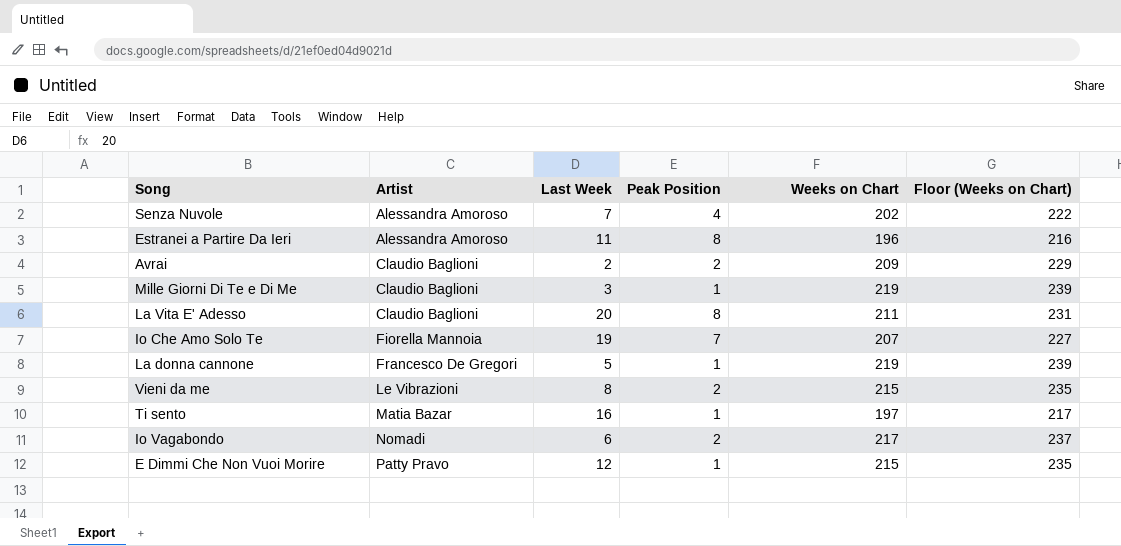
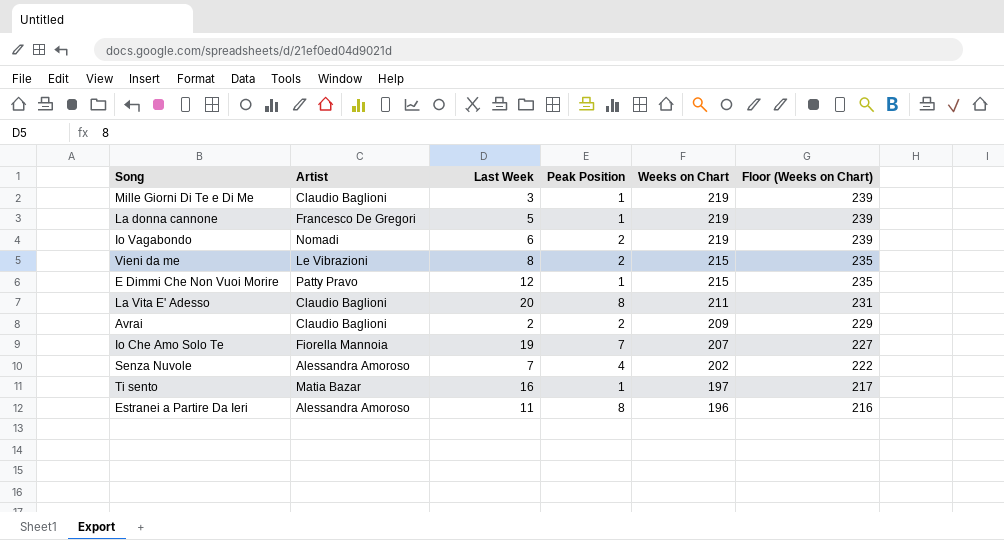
row order: Artist ascending -> Weeks on Chart descending
Io Vagabondo | Weeks on Chart: 217 -> 219
Io Vagabondo | Floor (Weeks on Chart): 237 -> 239

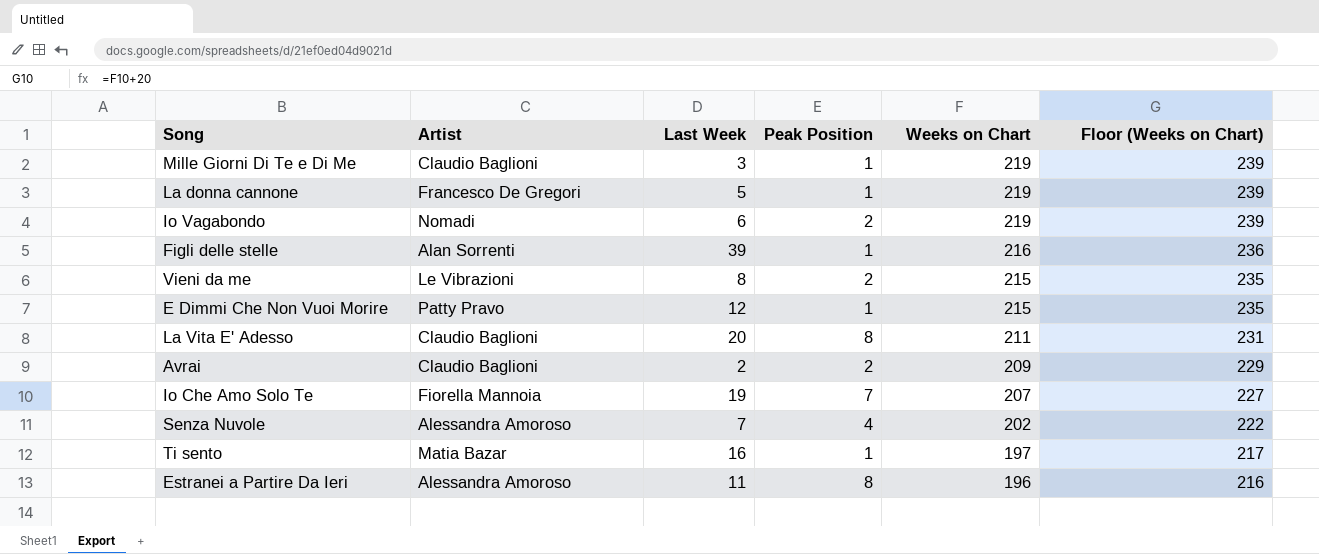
row Figli delle stelle: none -> Alan Sorrenti | 39 | 1 | 216 | 236

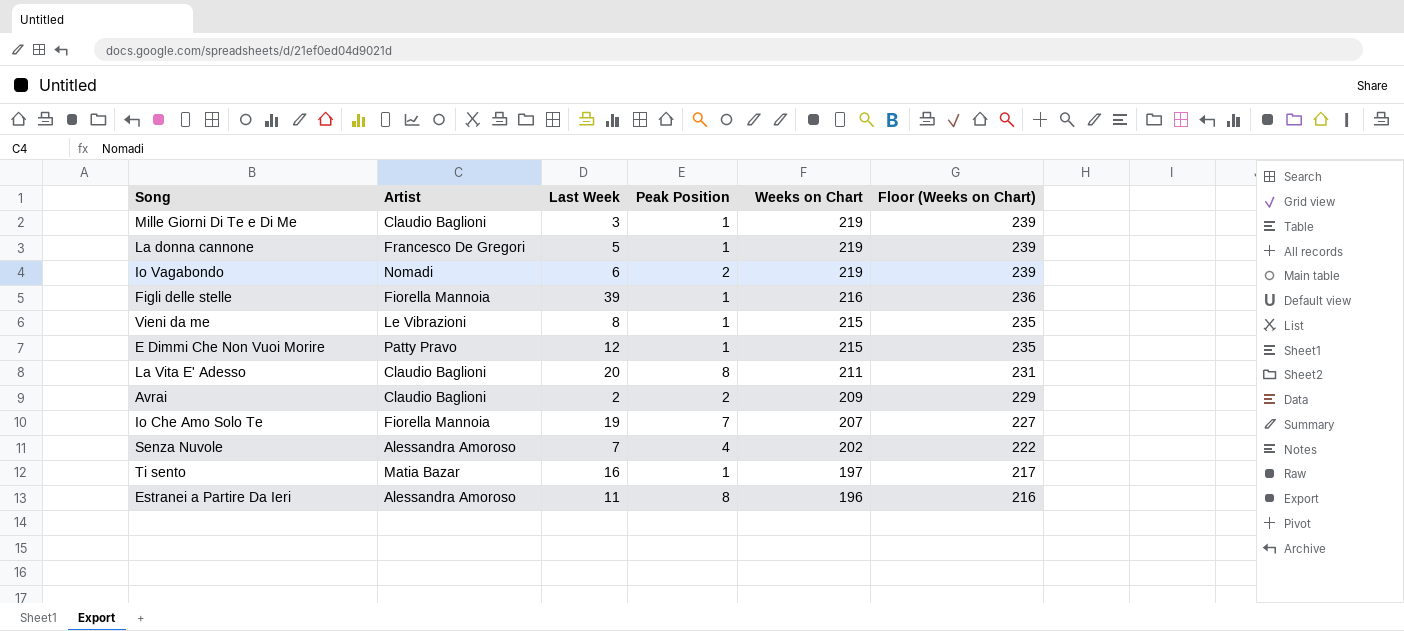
Figli delle stelle | Artist: Alan Sorrenti -> Fiorella Mannoia
Vieni da me | Peak Position: 2 -> 1

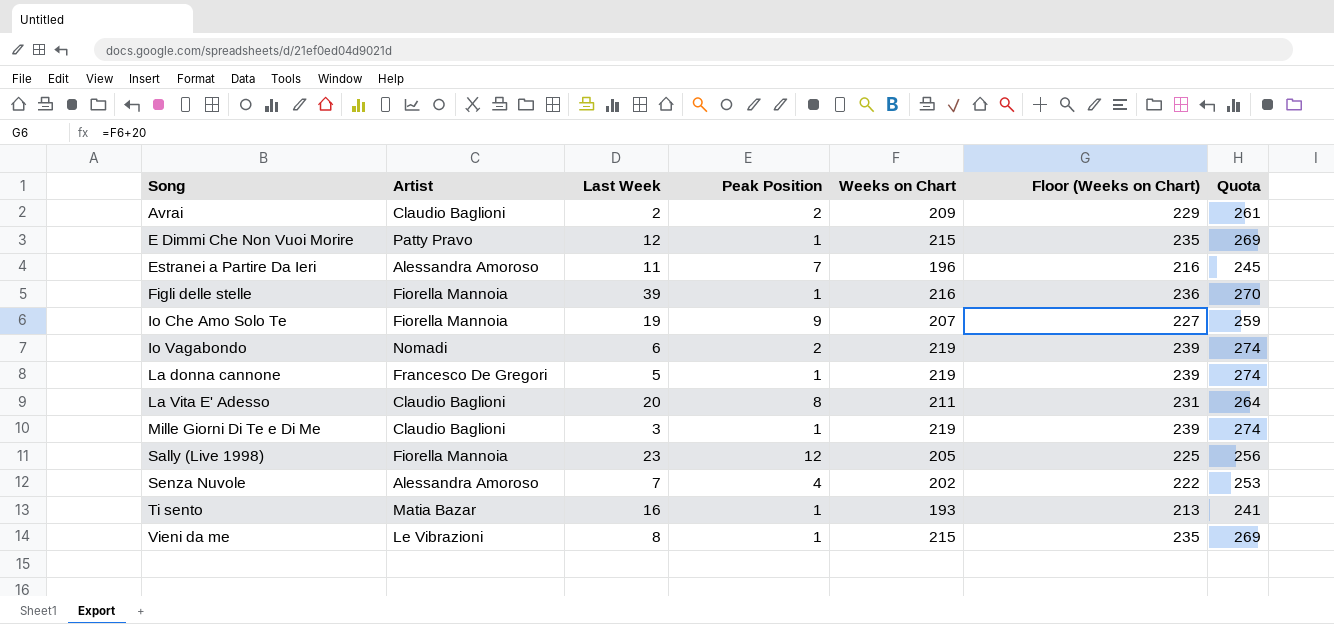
row order: Weeks on Chart descending -> Song ascending
column Quota | formula: none -> [Weeks on Chart] * 1.25
Estranei a Partire Da Ieri | Peak Position: 8 -> 7
Io Che Amo Solo Te | Peak Position: 7 -> 9
row Sally (Live 1998): none -> Fiorella Mannoia | 23 | 12 | 205 | 225 | 256
Ti sento | Weeks on Chart: 197 -> 193
Ti sento | Floor (Weeks on Chart): 217 -> 213

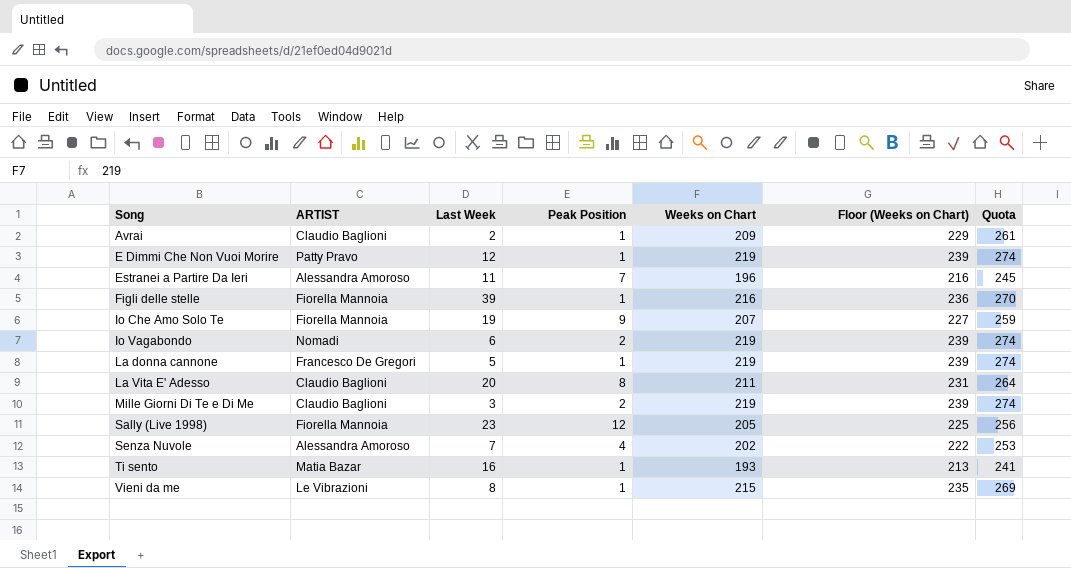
column name: Artist -> ARTIST
Avrai | Peak Position: 2 -> 1
E Dimmi Che Non Vuoi Morire | Weeks on Chart: 215 -> 219
E Dimmi Che Non Vuoi Morire | Floor (Weeks on Chart): 235 -> 239
E Dimmi Che Non Vuoi Morire | Quota: 269 -> 274
Mille Giorni Di Te e Di Me | Peak Position: 1 -> 2

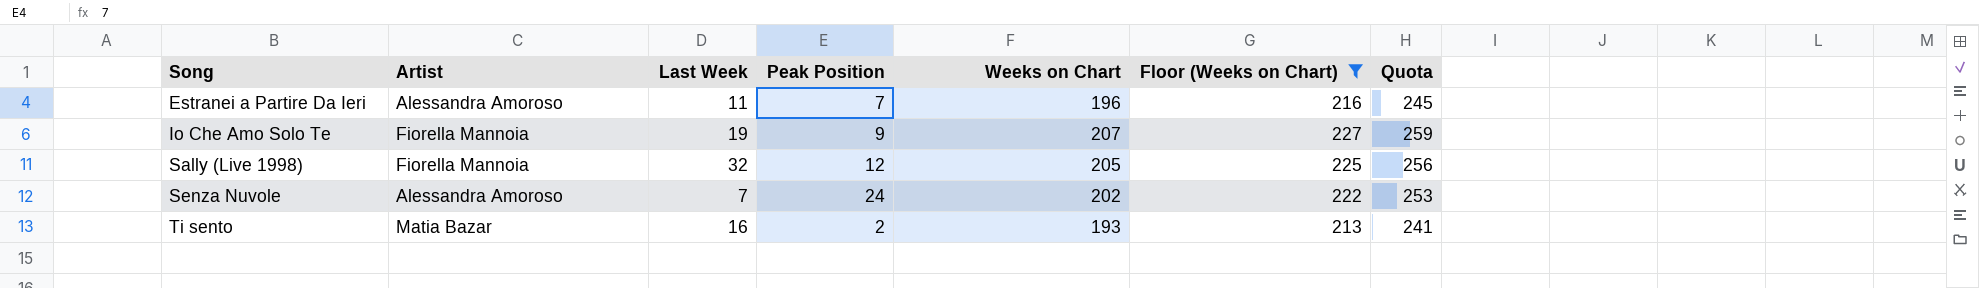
filter: none -> Floor (Weeks on Chart) <= 227
column name: ARTIST -> Artist
Sally (Live 1998) | Last Week: 23 -> 32
Senza Nuvole | Peak Position: 4 -> 24
Ti sento | Peak Position: 1 -> 2

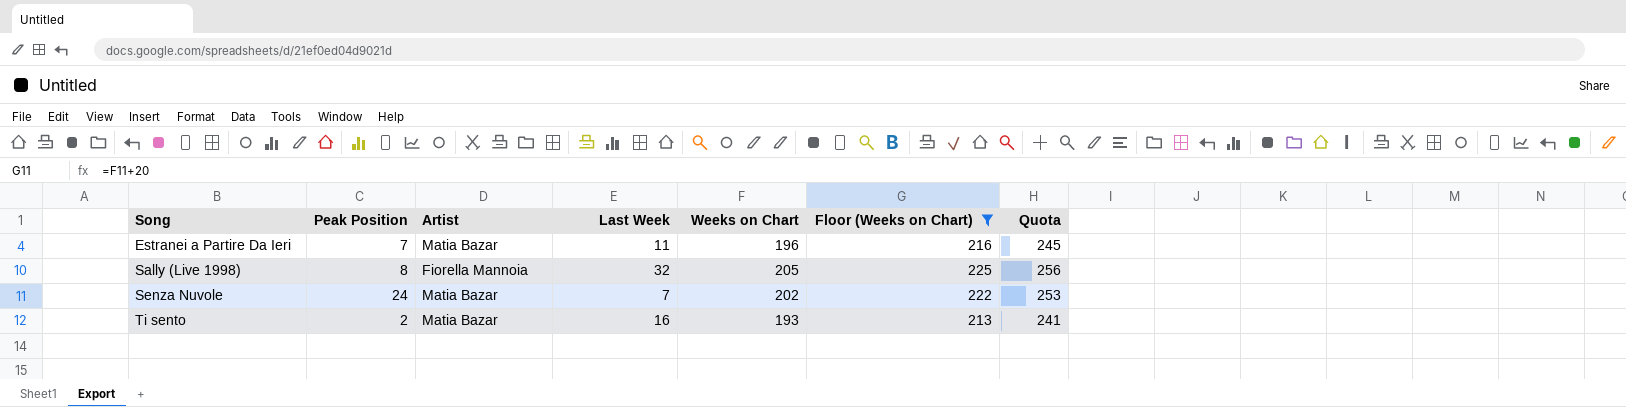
column Peak Position | position: 4 -> 2
row Io Che Amo Solo Te: Fiorella Mannoia | 19 | 9 | 207 | 227 | 259 -> none
Estranei a Partire Da Ieri | Artist: Alessandra Amoroso -> Matia Bazar
Sally (Live 1998) | Peak Position: 12 -> 8
Senza Nuvole | Artist: Alessandra Amoroso -> Matia Bazar

